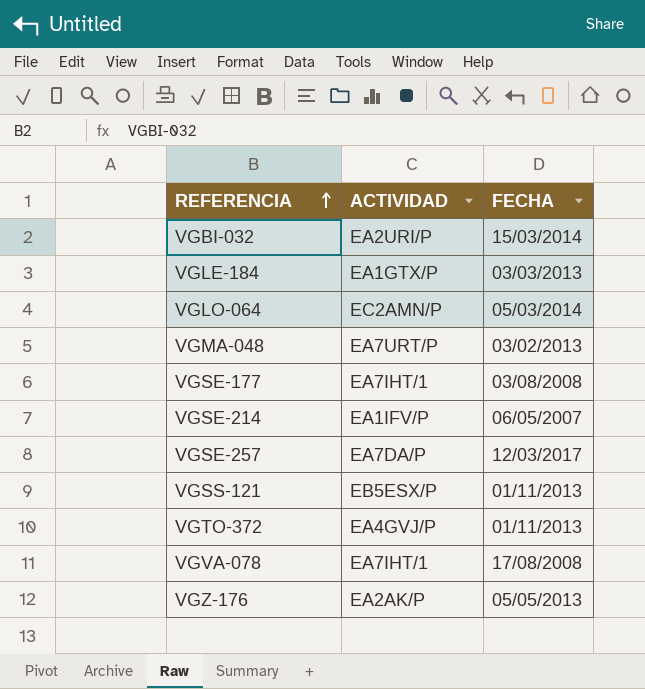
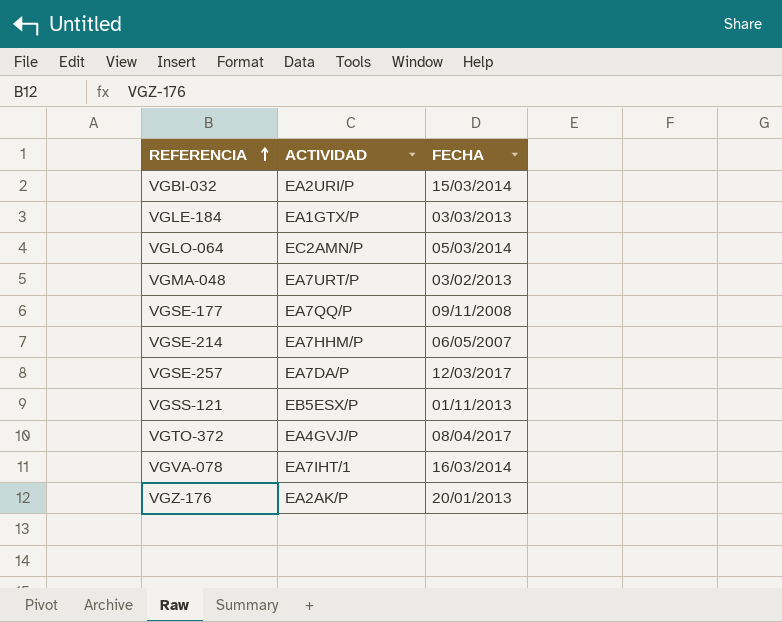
VGSE-177 | ACTIVIDAD: EA7IHT/1 -> EA7QQ/P
VGSE-177 | FECHA: 03/08/2008 -> 09/11/2008
VGSE-214 | ACTIVIDAD: EA1IFV/P -> EA7HHM/P
VGTO-372 | FECHA: 01/11/2013 -> 08/04/2017
VGVA-078 | FECHA: 17/08/2008 -> 16/03/2014
VGZ-176 | FECHA: 05/05/2013 -> 20/01/2013

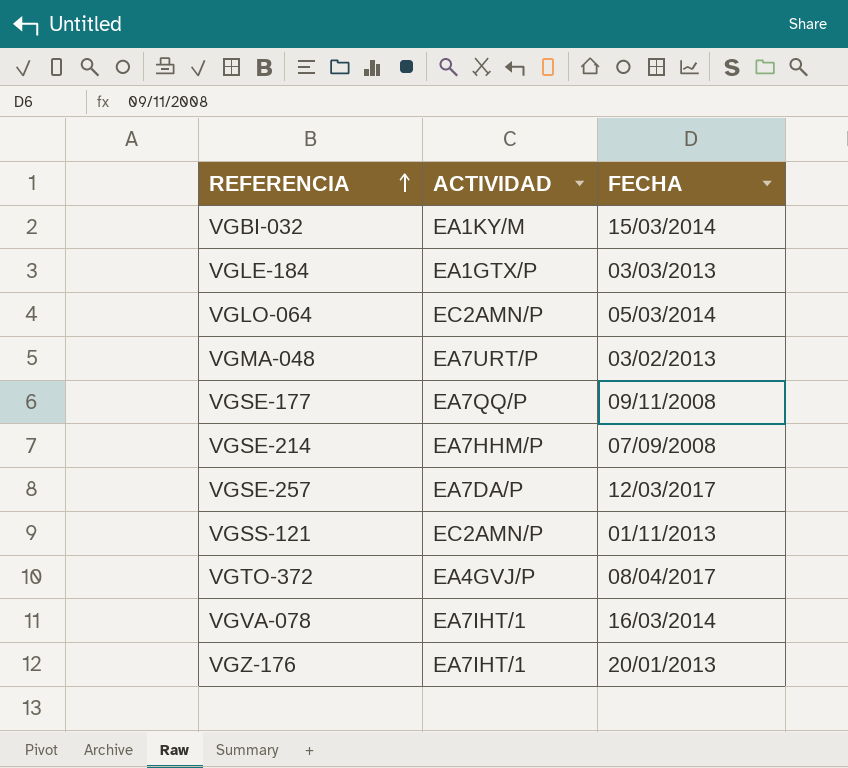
VGBI-032 | ACTIVIDAD: EA2URI/P -> EA1KY/M
VGSE-214 | FECHA: 06/05/2007 -> 07/09/2008
VGSS-121 | ACTIVIDAD: EB5ESX/P -> EC2AMN/P
VGZ-176 | ACTIVIDAD: EA2AK/P -> EA7IHT/1

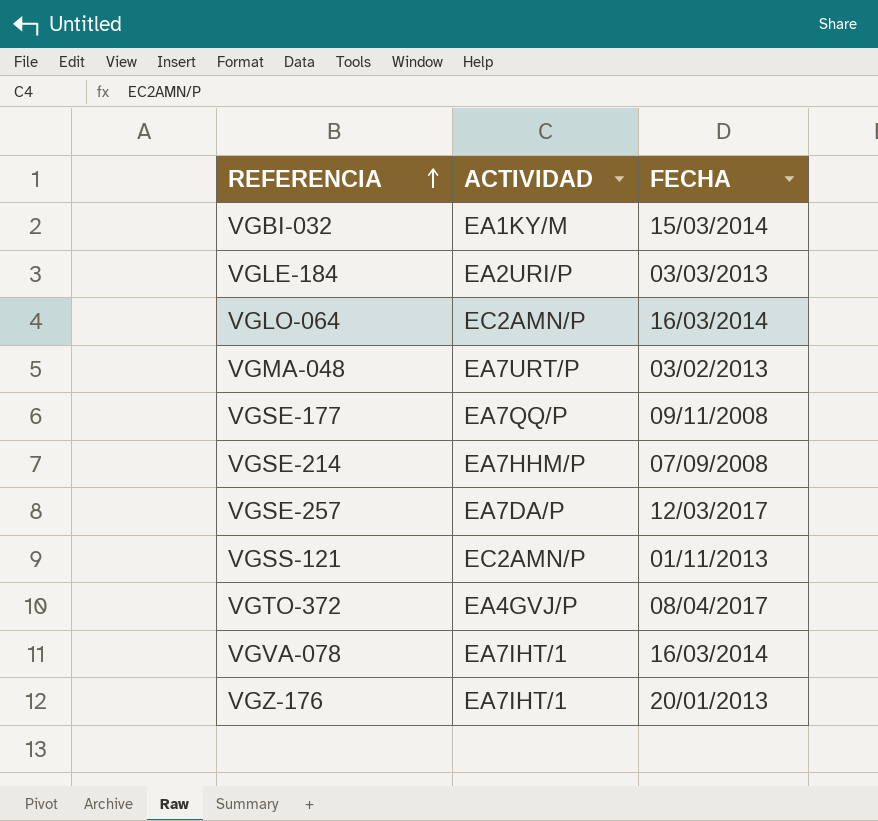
VGLE-184 | ACTIVIDAD: EA1GTX/P -> EA2URI/P
VGLO-064 | FECHA: 05/03/2014 -> 16/03/2014

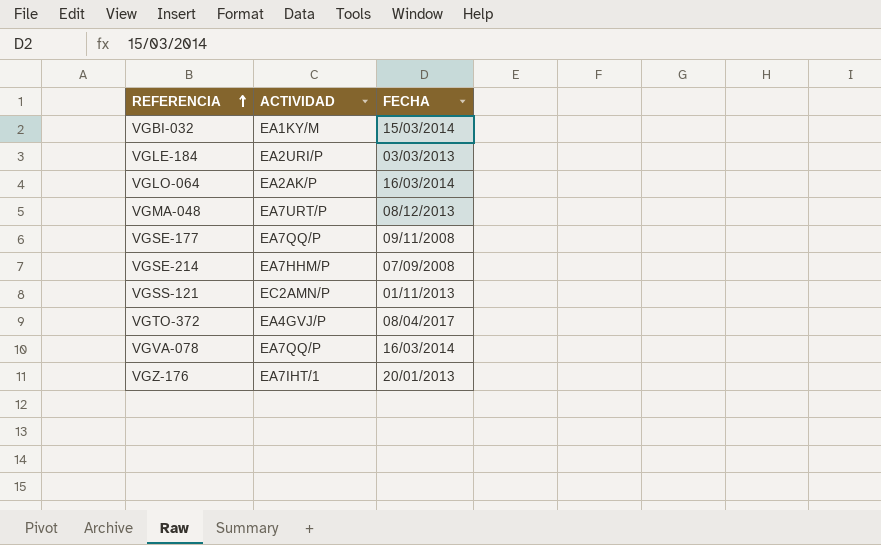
row VGSE-257: EA7DA/P | 12/03/2017 -> none
VGLO-064 | ACTIVIDAD: EC2AMN/P -> EA2AK/P
VGMA-048 | FECHA: 03/02/2013 -> 08/12/2013
VGVA-078 | ACTIVIDAD: EA7IHT/1 -> EA7QQ/P

